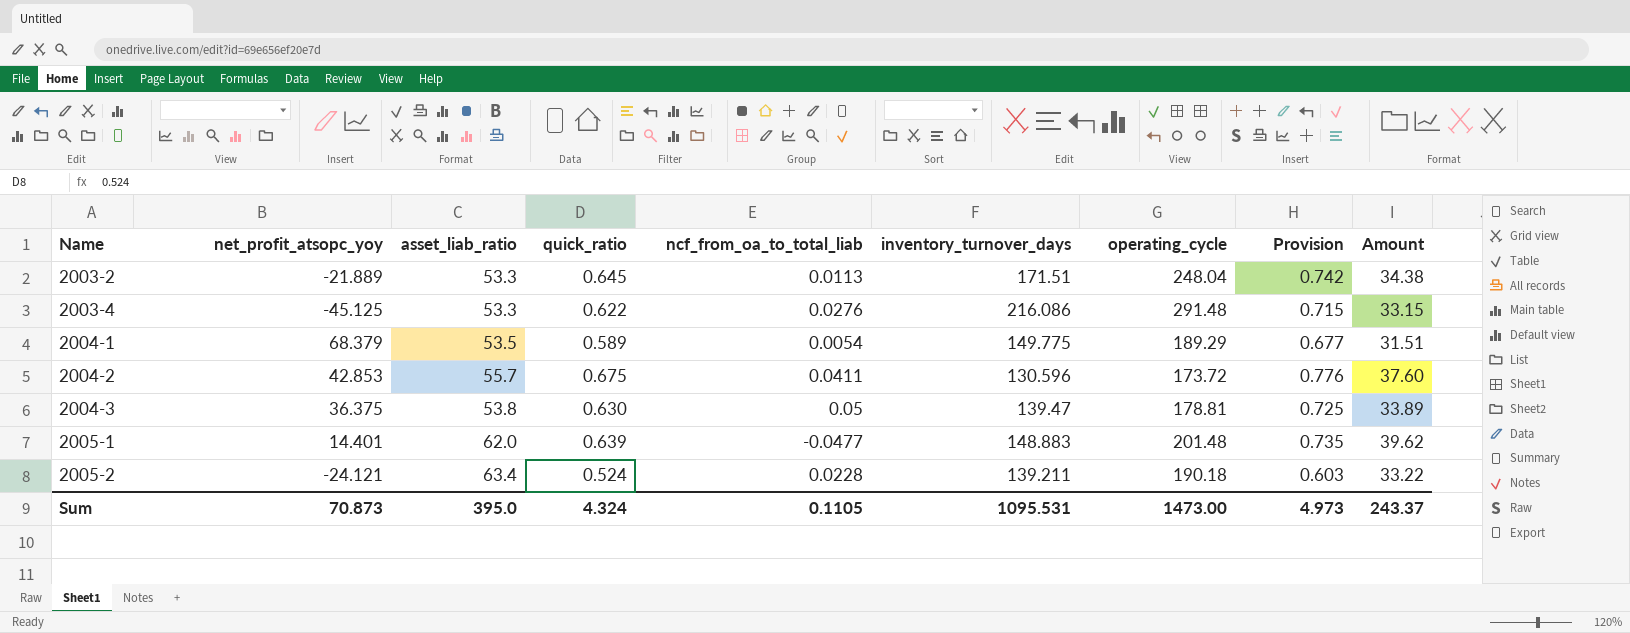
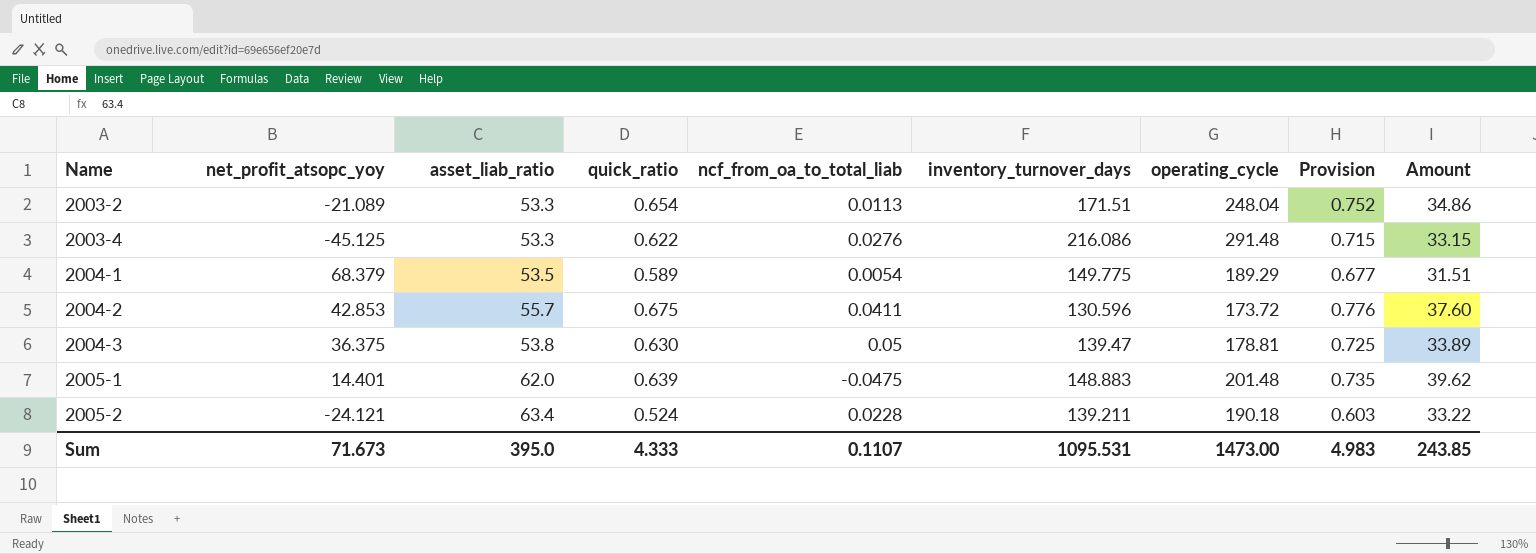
2003-2 | net_profit_atsopc_yoy: -21.889 -> -21.089
2003-2 | quick_ratio: 0.645 -> 0.654
2003-2 | Provision: 0.742 -> 0.752
2003-2 | Amount: 34.38 -> 34.86
2005-1 | ncf_from_oa_to_total_liab: -0.0477 -> -0.0475
Sum | net_profit_atsopc_yoy: 70.873 -> 71.673
Sum | quick_ratio: 4.324 -> 4.333
Sum | ncf_from_oa_to_total_liab: 0.1105 -> 0.1107
Sum | Provision: 4.973 -> 4.983
Sum | Amount: 243.37 -> 243.85

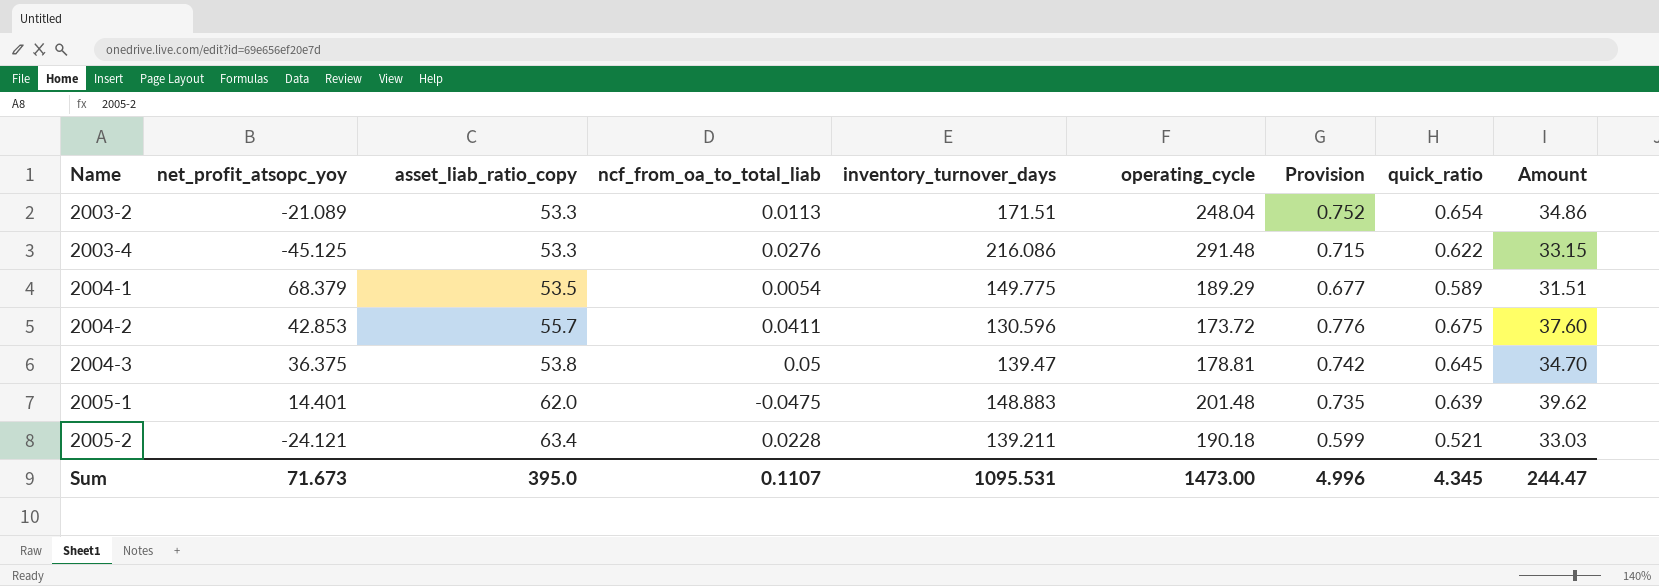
column name: asset_liab_ratio -> asset_liab_ratio_copy
column quick_ratio | position: 4 -> 8
2004-3 | Provision: 0.725 -> 0.742
2004-3 | quick_ratio: 0.630 -> 0.645
2004-3 | Amount: 33.89 -> 34.70
2005-2 | Provision: 0.603 -> 0.599
2005-2 | quick_ratio: 0.524 -> 0.521
2005-2 | Amount: 33.22 -> 33.03
Sum | Provision: 4.983 -> 4.996
Sum | quick_ratio: 4.333 -> 4.345
Sum | Amount: 243.85 -> 244.47

